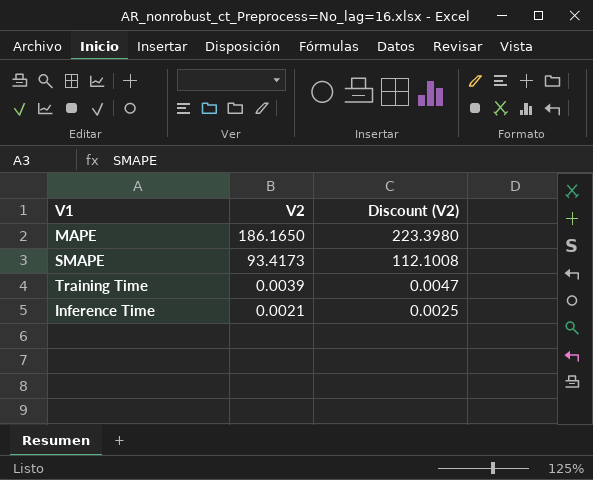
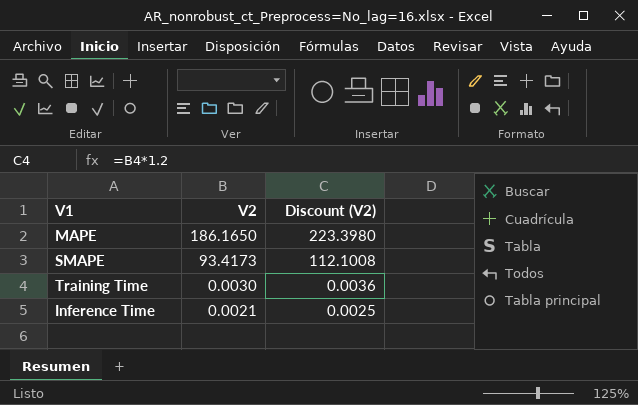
Training Time | V2: 0.0039 -> 0.0030
Training Time | Discount (V2): 0.0047 -> 0.0036

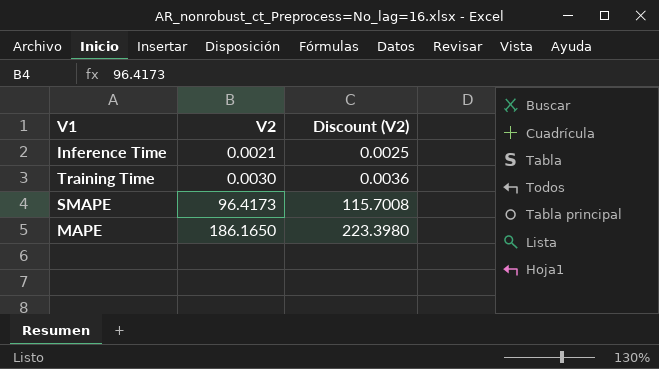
row order: V2 descending -> V2 ascending
SMAPE | V2: 93.4173 -> 96.4173
SMAPE | Discount (V2): 112.1008 -> 115.7008

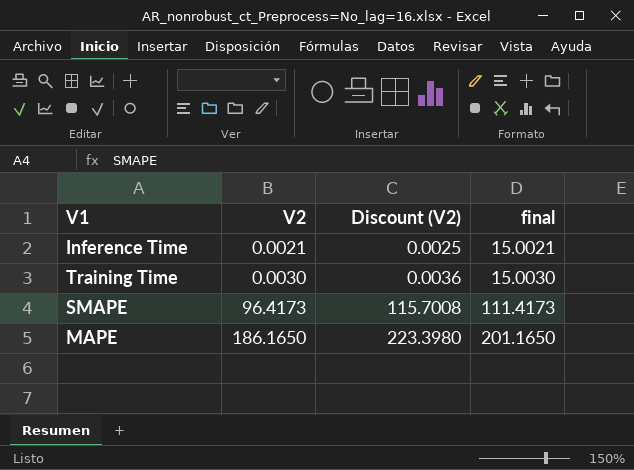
column final | formula: none -> [V2] + 15

